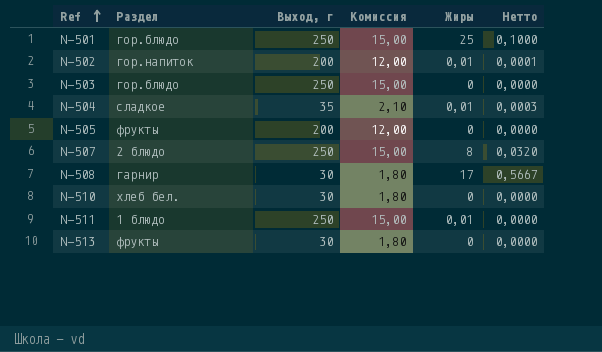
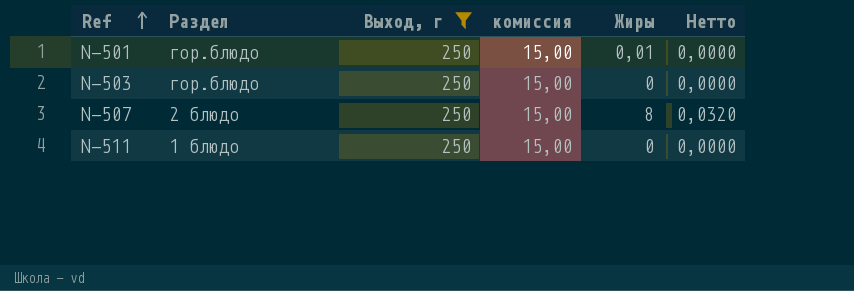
filter: none -> Выход, г = 250
column name: Комиссия -> комиссия
N-501 | Жиры: 25 -> 0,01
N-501 | Нетто: 0,1000 -> 0,0000
N-511 | Жиры: 0,01 -> 0

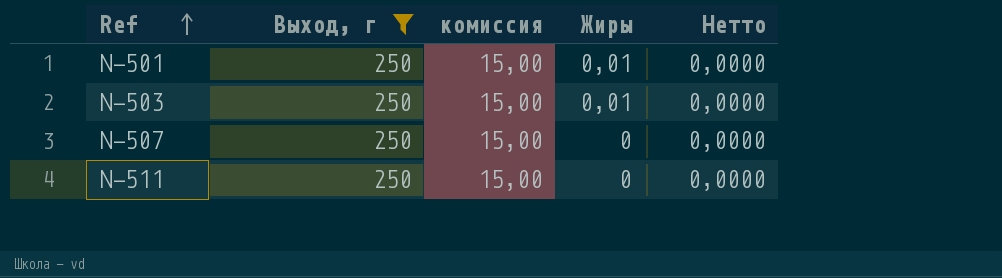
column Раздел | position: 2 -> none
N-503 | Жиры: 0 -> 0,01
N-507 | Жиры: 8 -> 0
N-507 | Нетто: 0,0320 -> 0,0000

